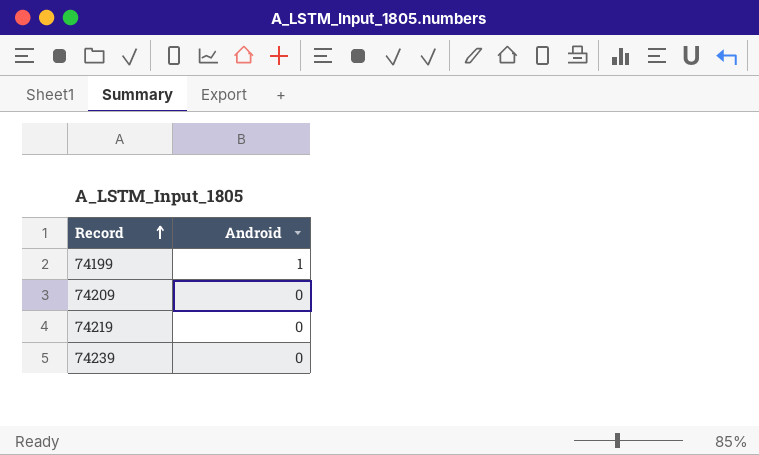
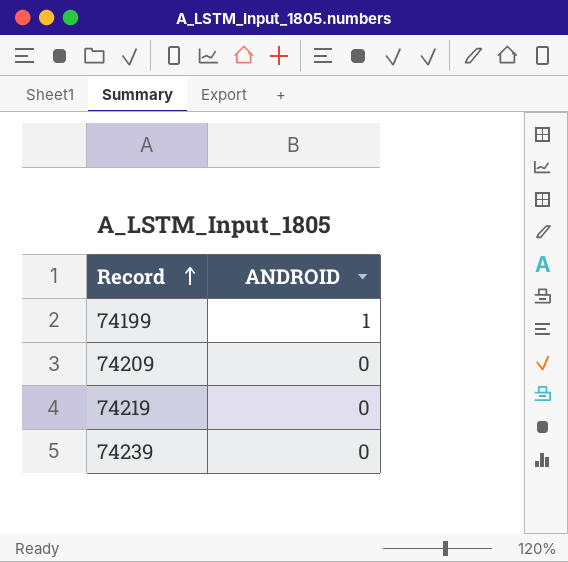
column name: Android -> ANDROID

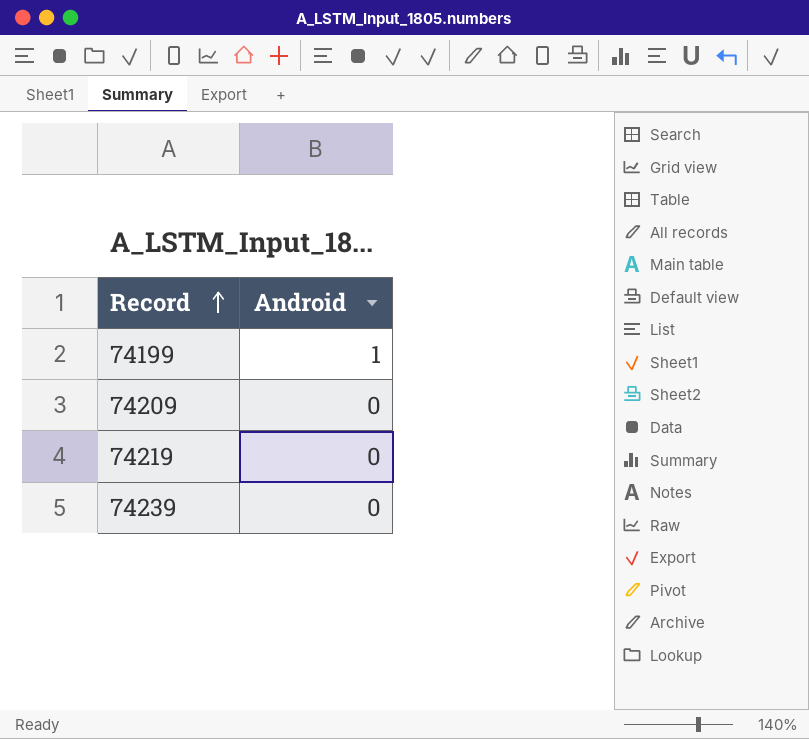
column name: ANDROID -> Android

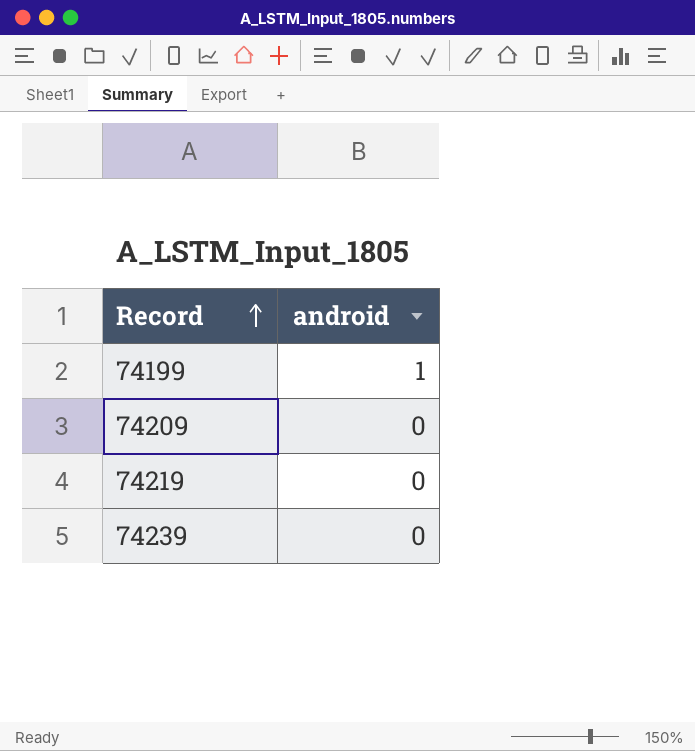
column name: Android -> android

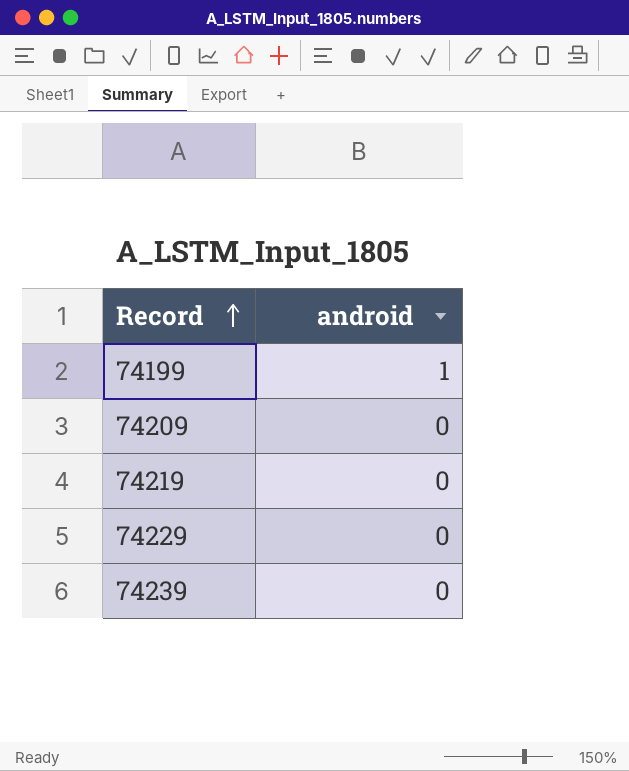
row 74229: none -> 0

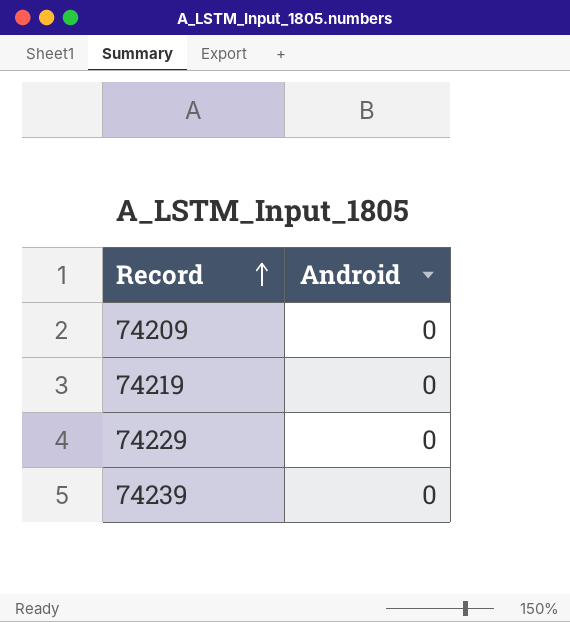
column name: android -> Android
row 74199: 1 -> none

